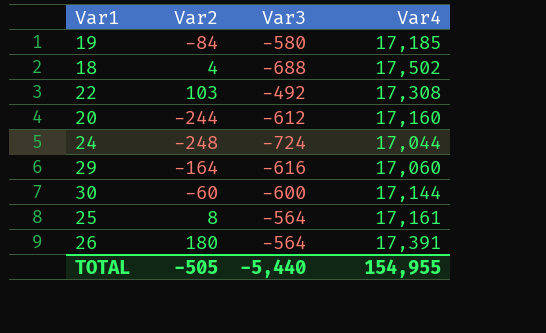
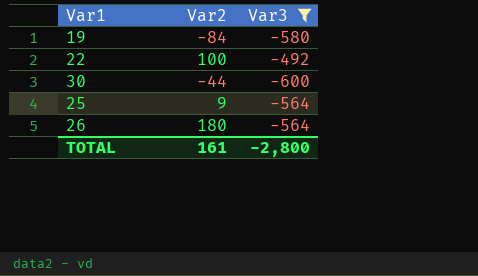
filter: none -> Var3 >= -600
column Var4 | position: 4 -> none
22 | Var2: 103 -> 100
30 | Var2: -60 -> -44
25 | Var2: 8 -> 9
TOTAL | Var2: -505 -> 161
TOTAL | Var3: -5,440 -> -2,800

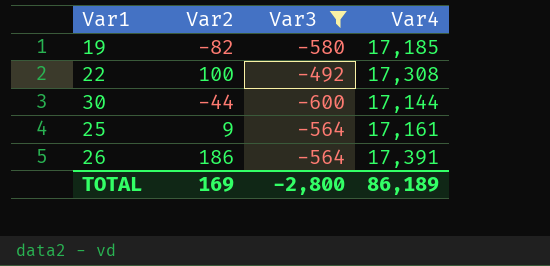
column Var4 | position: none -> 4
19 | Var2: -84 -> -82
26 | Var2: 180 -> 186
TOTAL | Var2: 161 -> 169

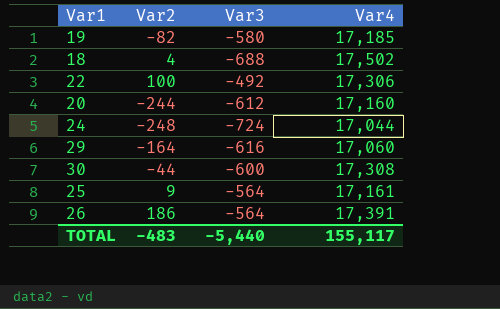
filter: Var3 >= -600 -> none
22 | Var4: 17,308 -> 17,306
30 | Var4: 17,144 -> 17,308
TOTAL | Var2: 169 -> -483
TOTAL | Var3: -2,800 -> -5,440
TOTAL | Var4: 86,189 -> 155,117

